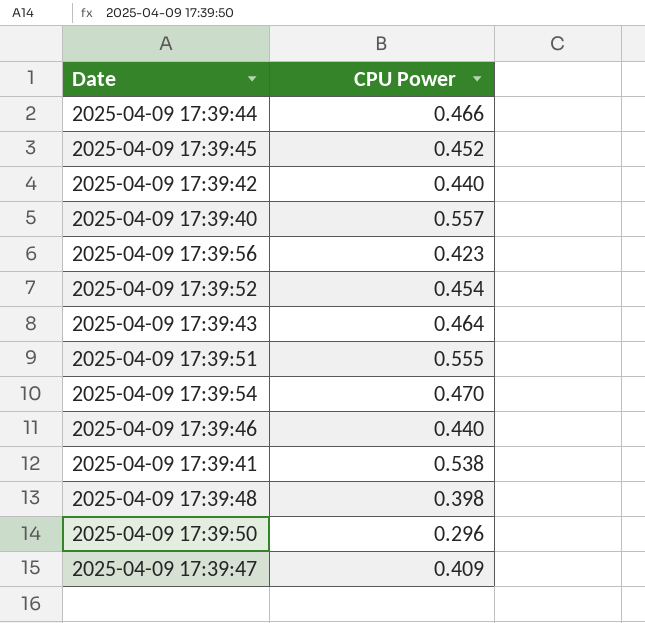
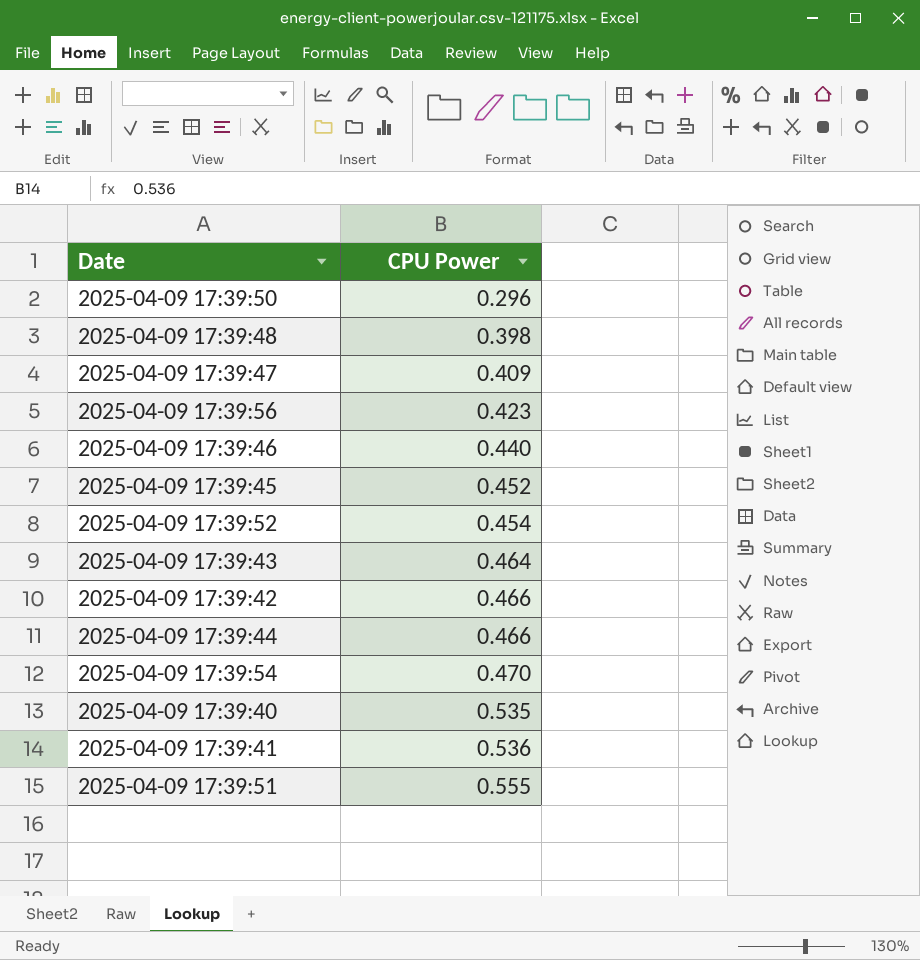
row order: none -> CPU Power ascending
2025-04-09 17:39:42 | CPU Power: 0.440 -> 0.466
2025-04-09 17:39:40 | CPU Power: 0.557 -> 0.535
2025-04-09 17:39:41 | CPU Power: 0.538 -> 0.536

